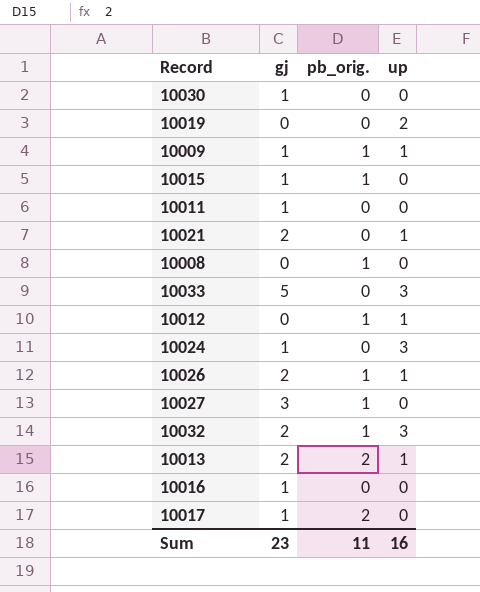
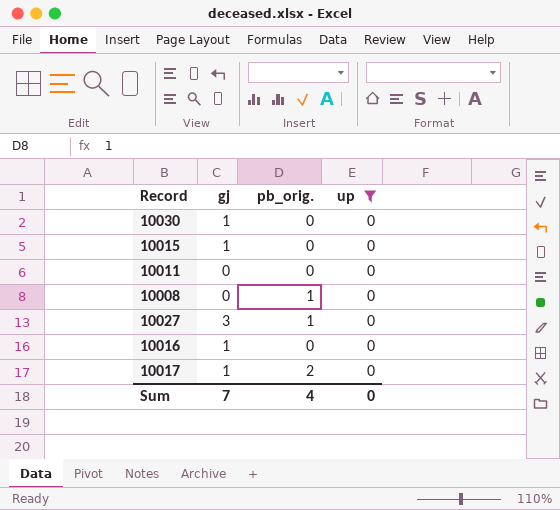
filter: none -> up = 0
10015 | pb_orig.: 1 -> 0
10011 | gj: 1 -> 0
Sum | gj: 23 -> 7
Sum | pb_orig.: 11 -> 4
Sum | up: 16 -> 0

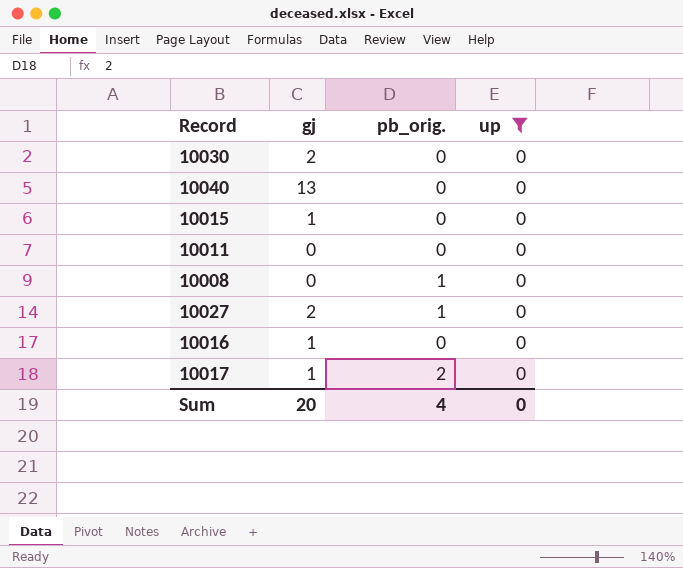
10030 | gj: 1 -> 2
row 10040: none -> 13 | 0 | 0
10027 | gj: 3 -> 2
Sum | gj: 7 -> 20

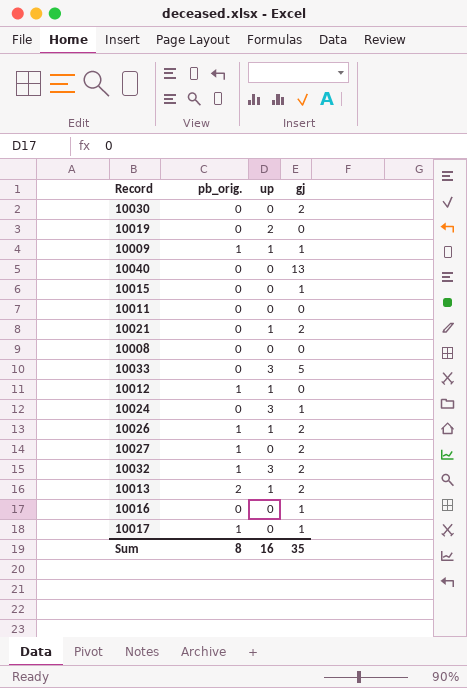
filter: up = 0 -> none
column gj | position: 2 -> 4
10008 | pb_orig.: 1 -> 0
10017 | pb_orig.: 2 -> 1
Sum | pb_orig.: 4 -> 8
Sum | up: 0 -> 16
Sum | gj: 20 -> 35

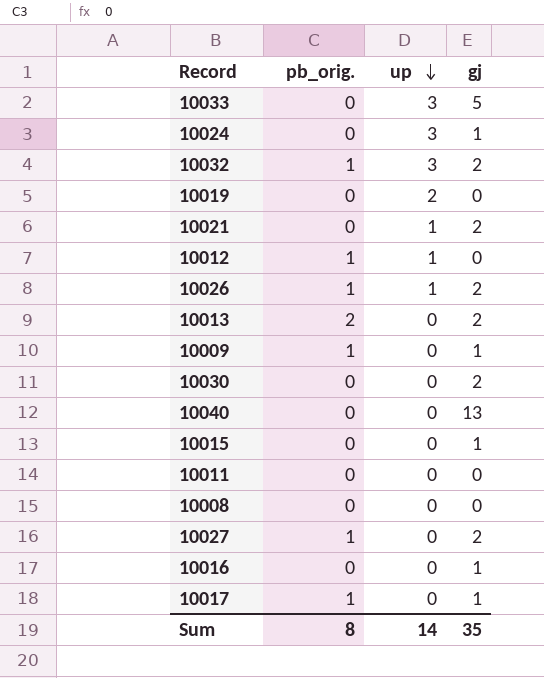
row order: none -> up descending
10013 | up: 1 -> 0
10009 | up: 1 -> 0
Sum | up: 16 -> 14

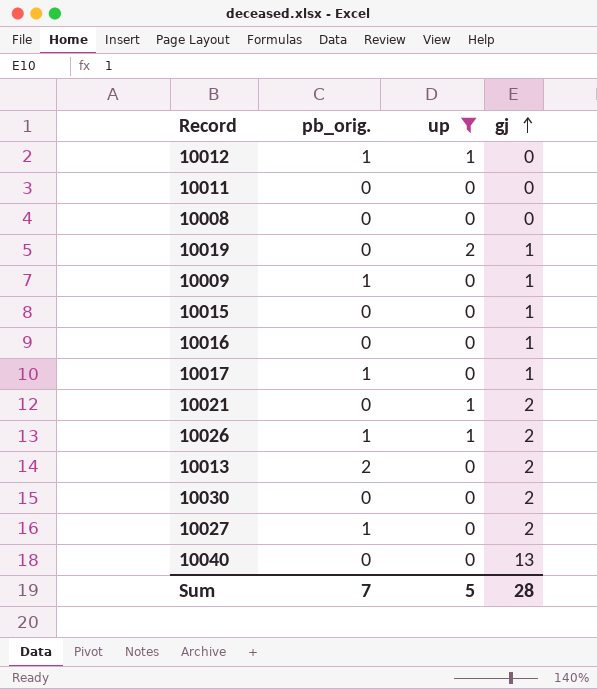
filter: none -> up != 3
row order: up descending -> gj ascending
10019 | gj: 0 -> 1
Sum | pb_orig.: 8 -> 7
Sum | up: 14 -> 5
Sum | gj: 35 -> 28

